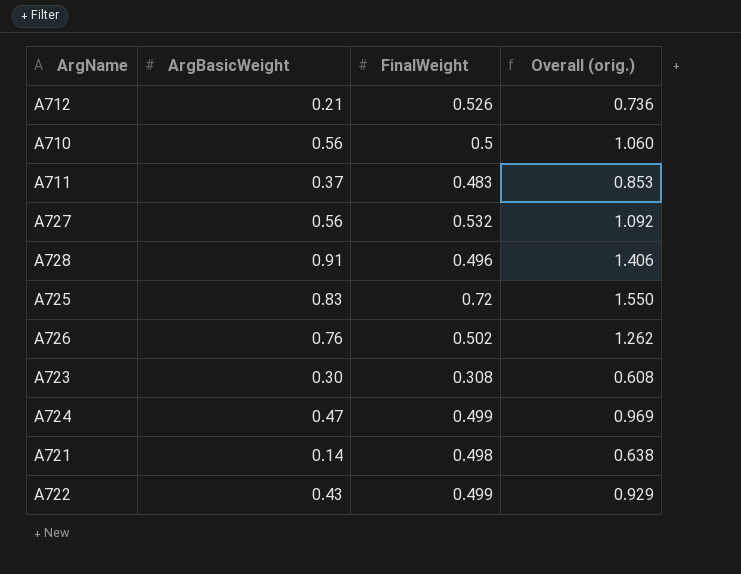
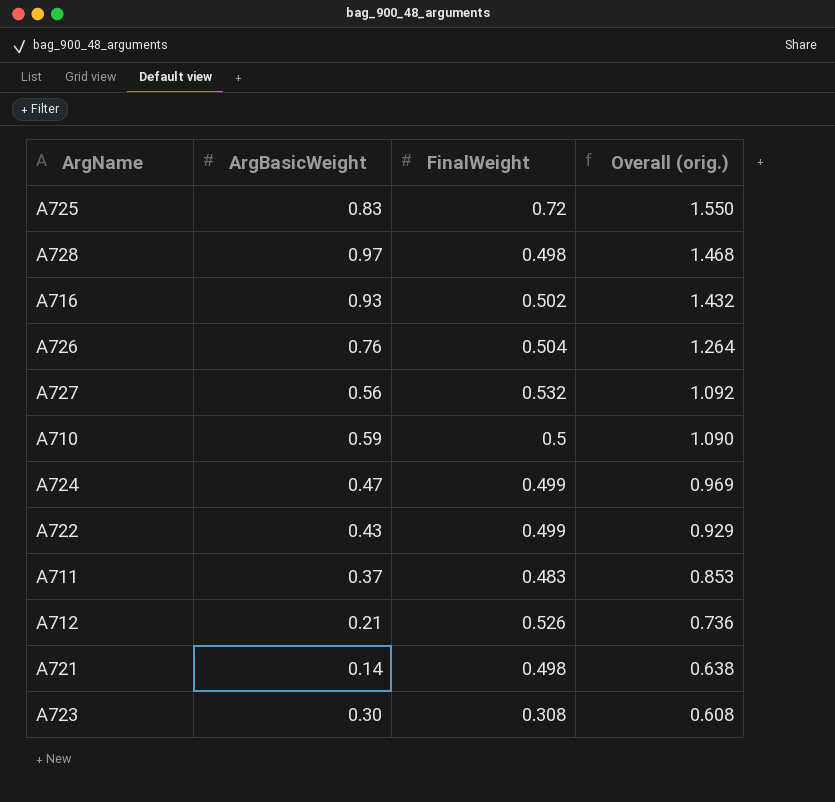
row order: none -> Overall (orig.) descending
A728 | ArgBasicWeight: 0.91 -> 0.97
A728 | FinalWeight: 0.496 -> 0.498
A728 | Overall (orig.): 1.406 -> 1.468
row A716: none -> 0.93 | 0.502 | 1.432
A726 | FinalWeight: 0.502 -> 0.504
A726 | Overall (orig.): 1.262 -> 1.264
A710 | ArgBasicWeight: 0.56 -> 0.59
A710 | Overall (orig.): 1.060 -> 1.090

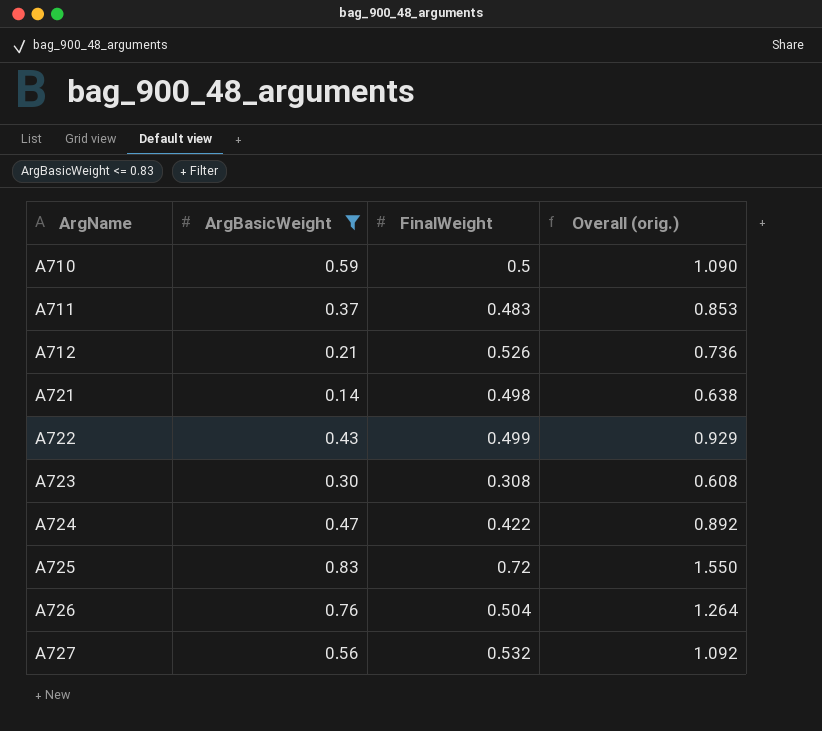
filter: none -> ArgBasicWeight <= 0.83
row order: Overall (orig.) descending -> ArgName ascending
A724 | FinalWeight: 0.499 -> 0.422
A724 | Overall (orig.): 0.969 -> 0.892

